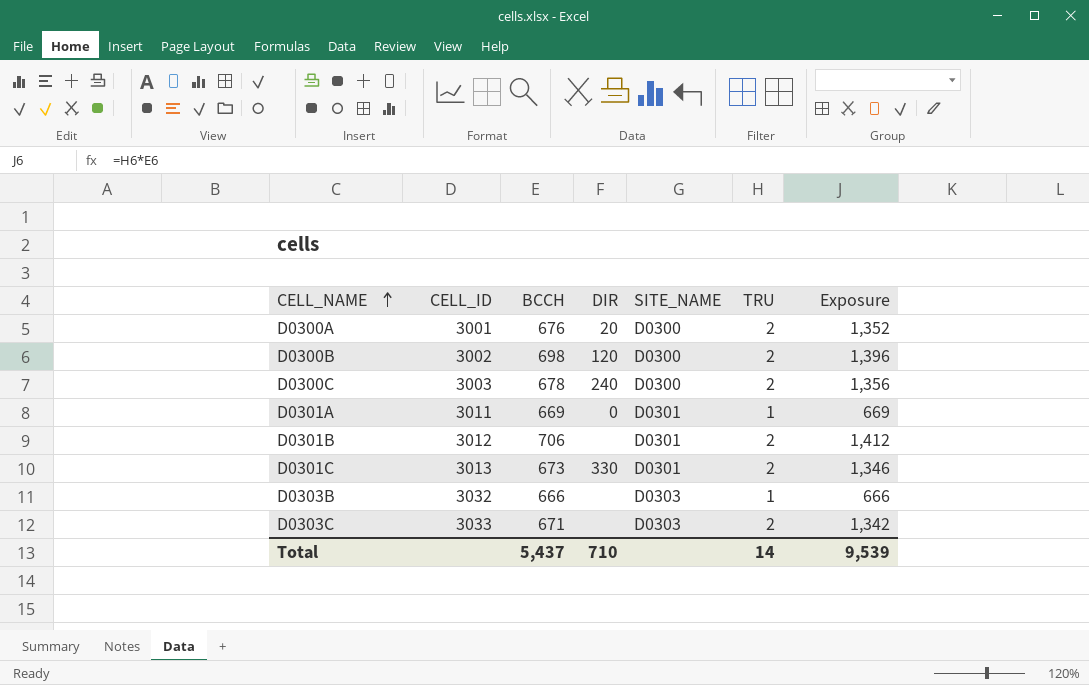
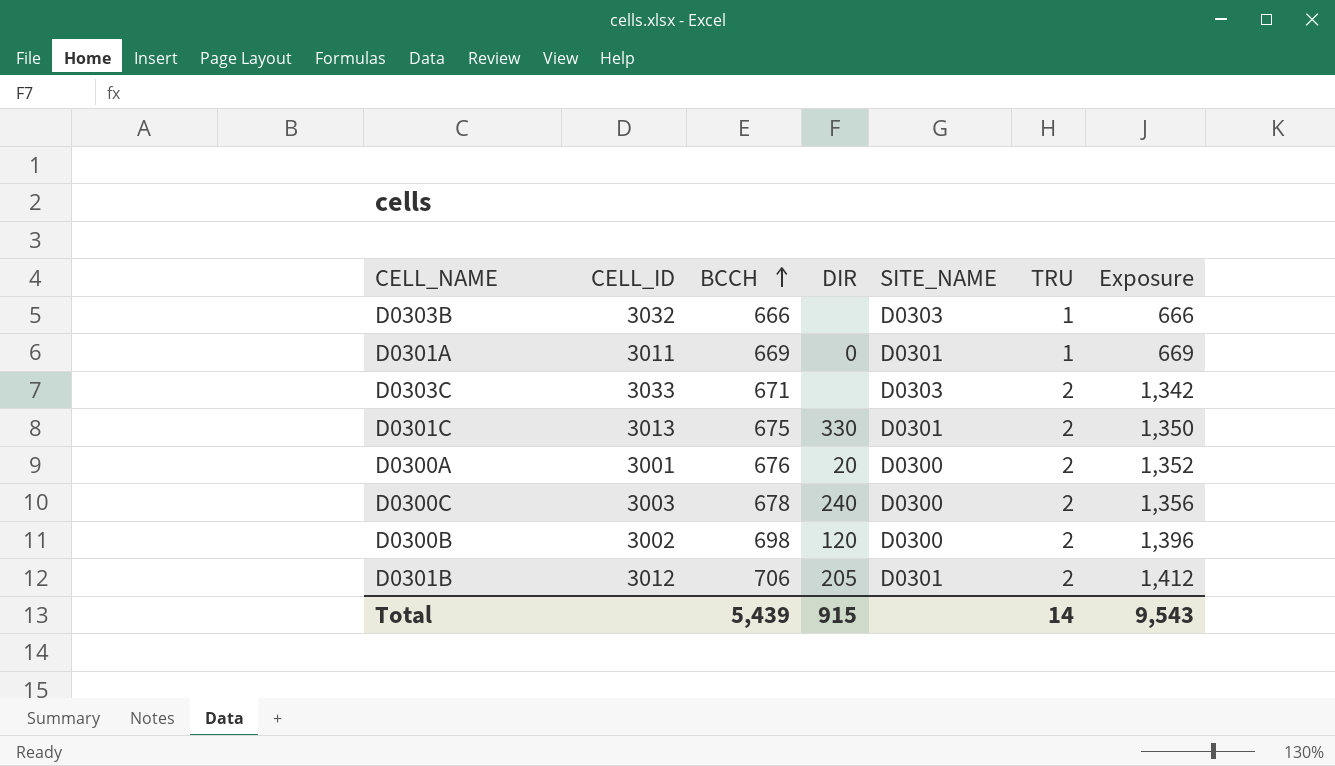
row order: CELL_NAME ascending -> BCCH ascending
D0301C | BCCH: 673 -> 675
D0301C | Exposure: 1,346 -> 1,350
D0301B | DIR: none -> 205
Total | BCCH: 5,437 -> 5,439
Total | DIR: 710 -> 915
Total | Exposure: 9,539 -> 9,543

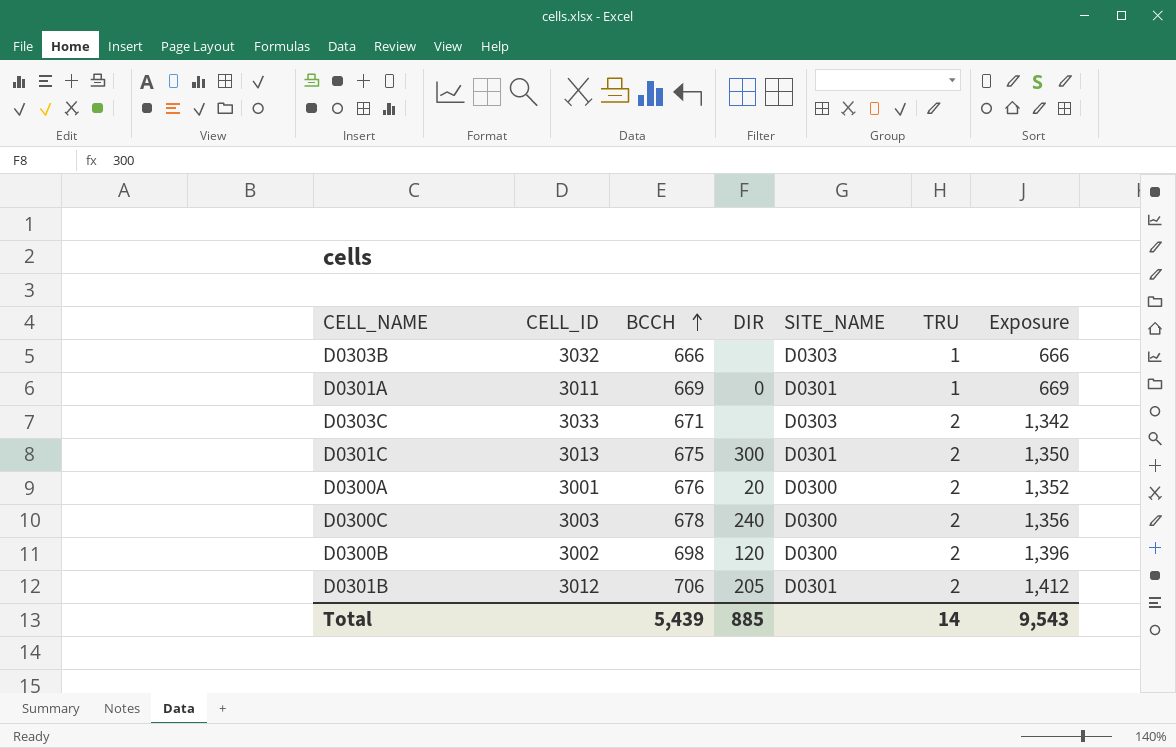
D0301C | DIR: 330 -> 300
Total | DIR: 915 -> 885

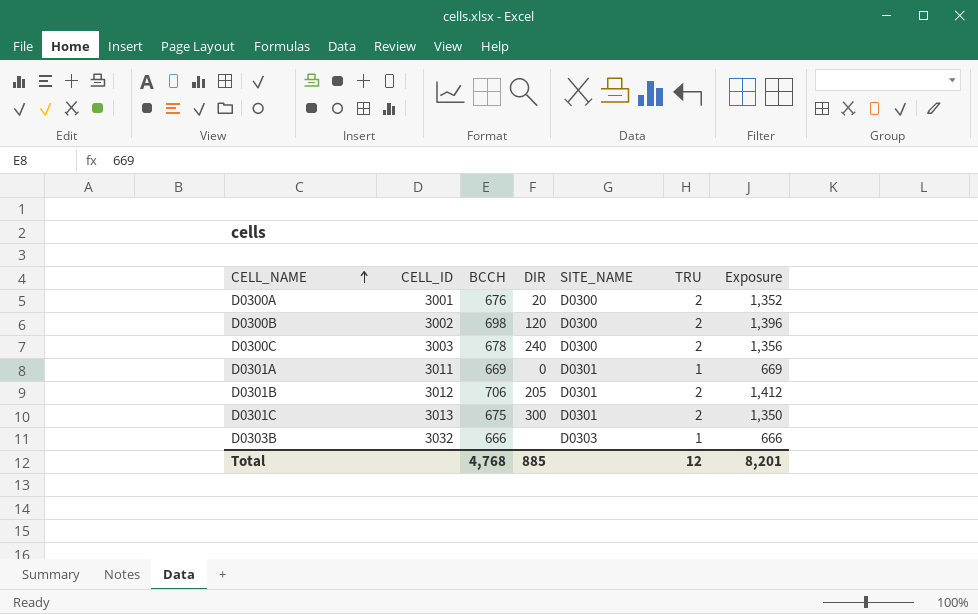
row order: BCCH ascending -> CELL_NAME ascending
row D0303C: 3033 | 671 | none | D0303 | 2 | 1,342 -> none
Total | BCCH: 5,439 -> 4,768
Total | TRU: 14 -> 12
Total | Exposure: 9,543 -> 8,201

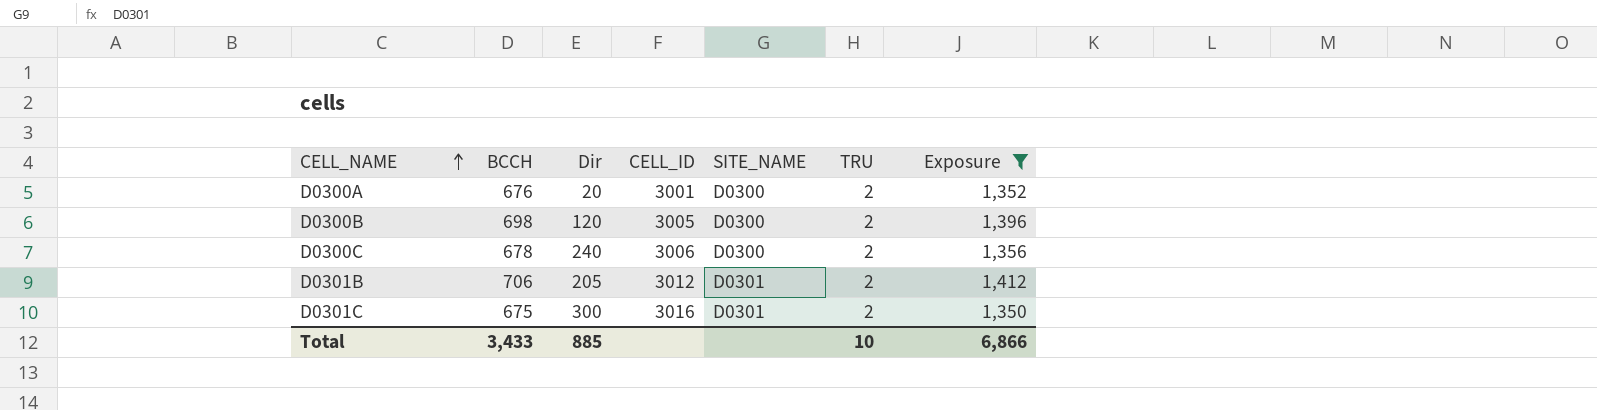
filter: none -> Exposure >= 1,350
column name: DIR -> Dir
column CELL_ID | position: 2 -> 4
D0300B | CELL_ID: 3002 -> 3005
D0300C | CELL_ID: 3003 -> 3006
D0301C | CELL_ID: 3013 -> 3016
Total | BCCH: 4,768 -> 3,433
Total | TRU: 12 -> 10
Total | Exposure: 8,201 -> 6,866

